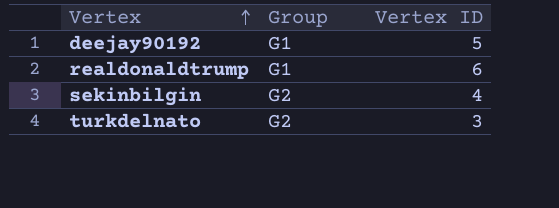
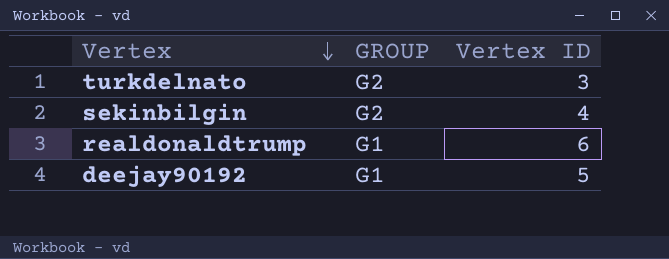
row order: Vertex ascending -> Vertex descending
column name: Group -> GROUP

